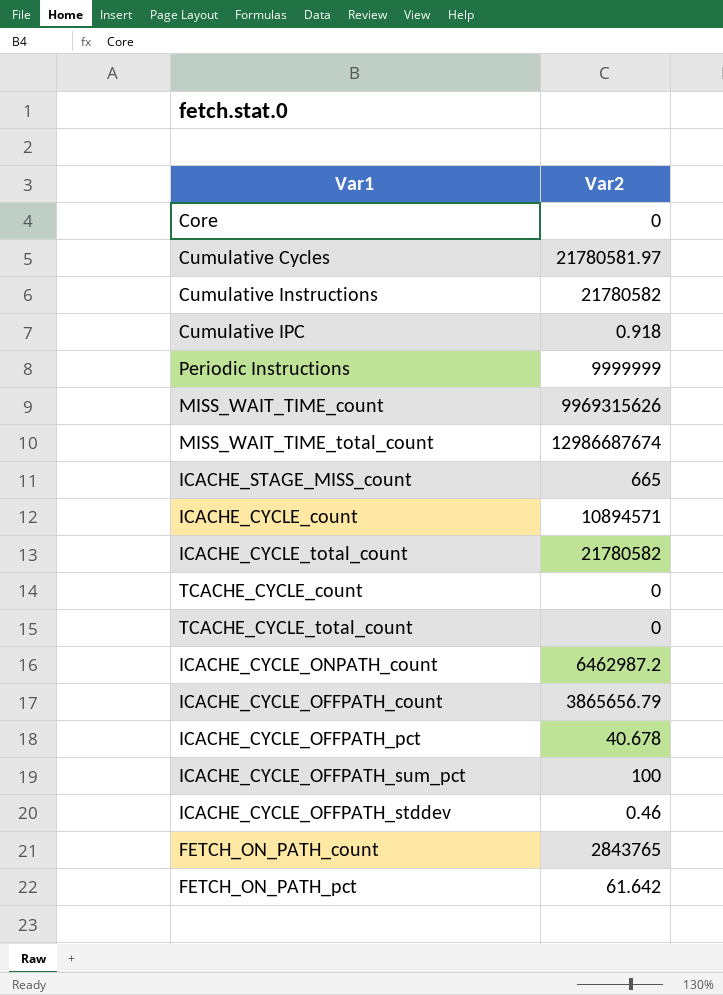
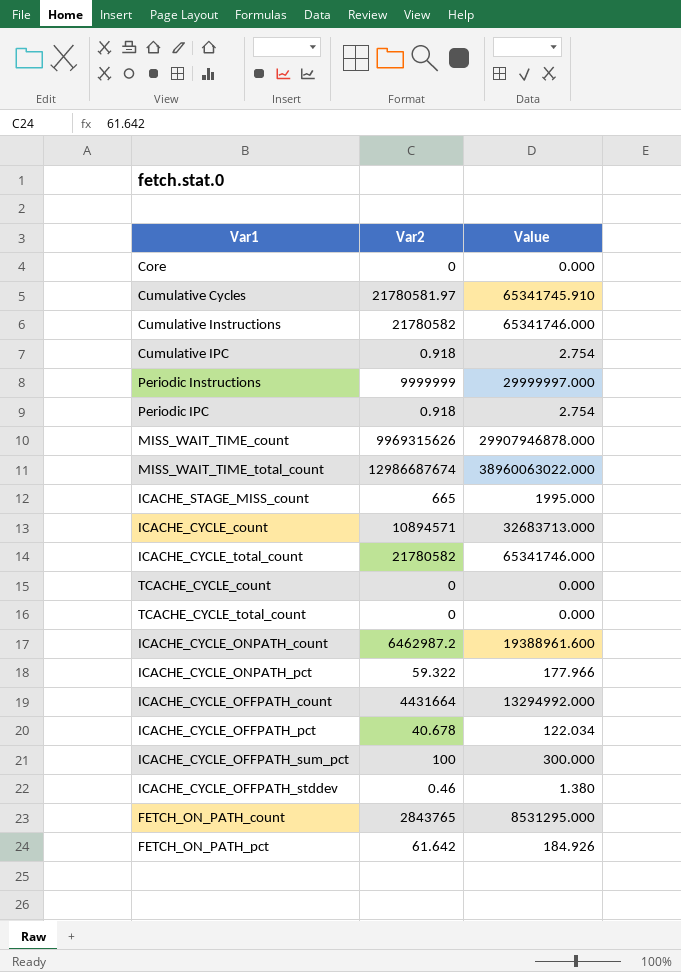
column Value | formula: none -> [Var2] * 3
row Periodic IPC: none -> 0.918 | 2.754
row ICACHE_CYCLE_ONPATH_pct: none -> 59.322 | 177.966
ICACHE_CYCLE_OFFPATH_count | Var2: 3865656.79 -> 4431664

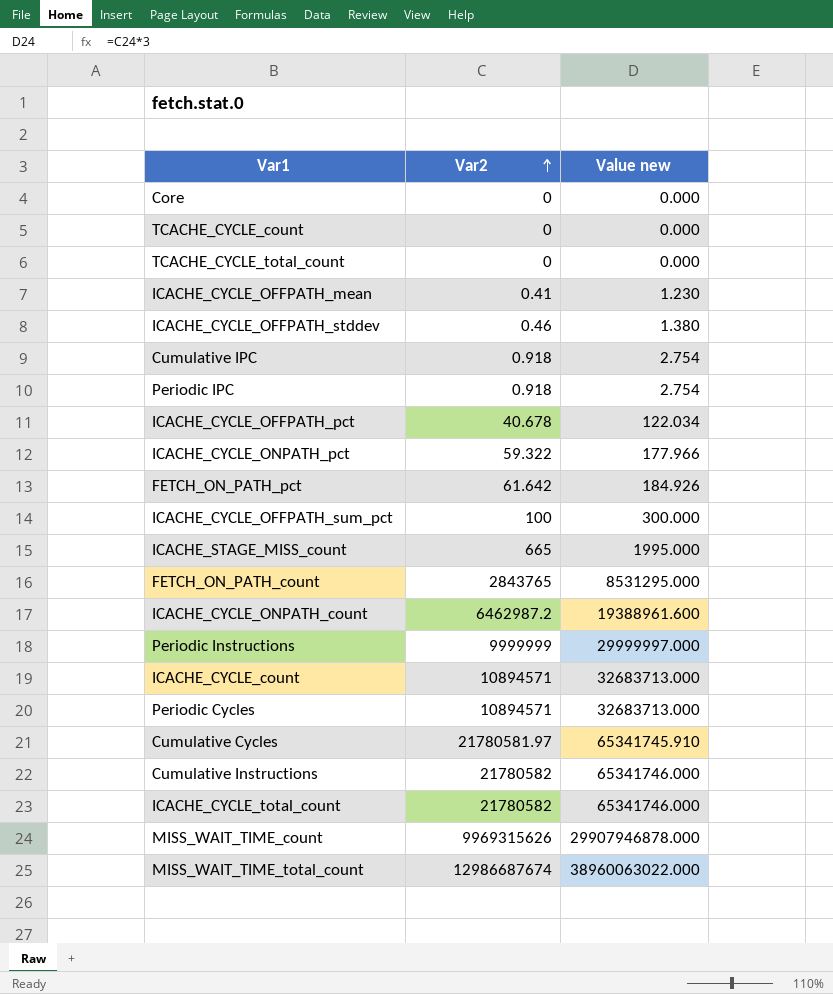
row order: none -> Var2 ascending
column name: Value -> Value new
row ICACHE_CYCLE_OFFPATH_count: 4431664 | 13294992.000 -> none
row ICACHE_CYCLE_OFFPATH_mean: none -> 0.41 | 1.230
row Periodic Cycles: none -> 10894571 | 32683713.000

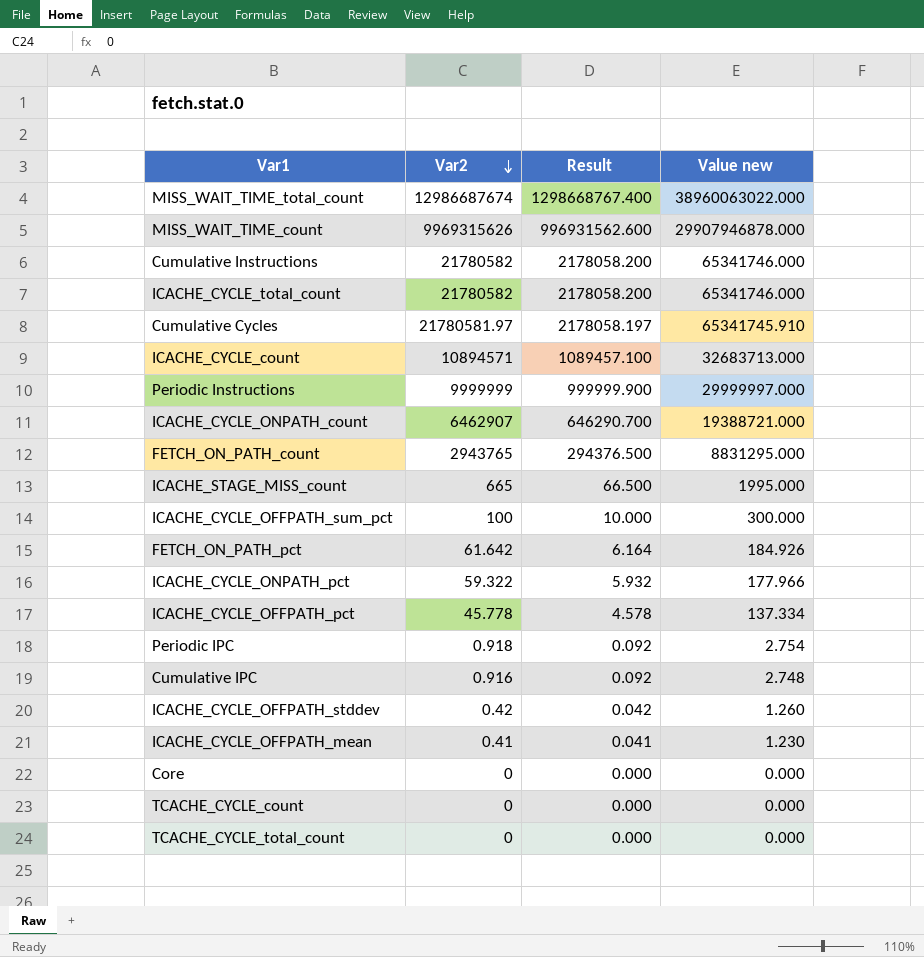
row order: Var2 ascending -> Var2 descending
column Result | formula: none -> [Var2] * 0.1
row Periodic Cycles: 10894571 | 32683713.000 -> none
ICACHE_CYCLE_ONPATH_count | Var2: 6462987.2 -> 6462907
ICACHE_CYCLE_ONPATH_count | Value new: 19388961.600 -> 19388721.000
FETCH_ON_PATH_count | Var2: 2843765 -> 2943765
FETCH_ON_PATH_count | Value new: 8531295.000 -> 8831295.000
ICACHE_CYCLE_OFFPATH_pct | Var2: 40.678 -> 45.778
ICACHE_CYCLE_OFFPATH_pct | Value new: 122.034 -> 137.334
Cumulative IPC | Var2: 0.918 -> 0.916
Cumulative IPC | Value new: 2.754 -> 2.748
ICACHE_CYCLE_OFFPATH_stddev | Var2: 0.46 -> 0.42
ICACHE_CYCLE_OFFPATH_stddev | Value new: 1.380 -> 1.260

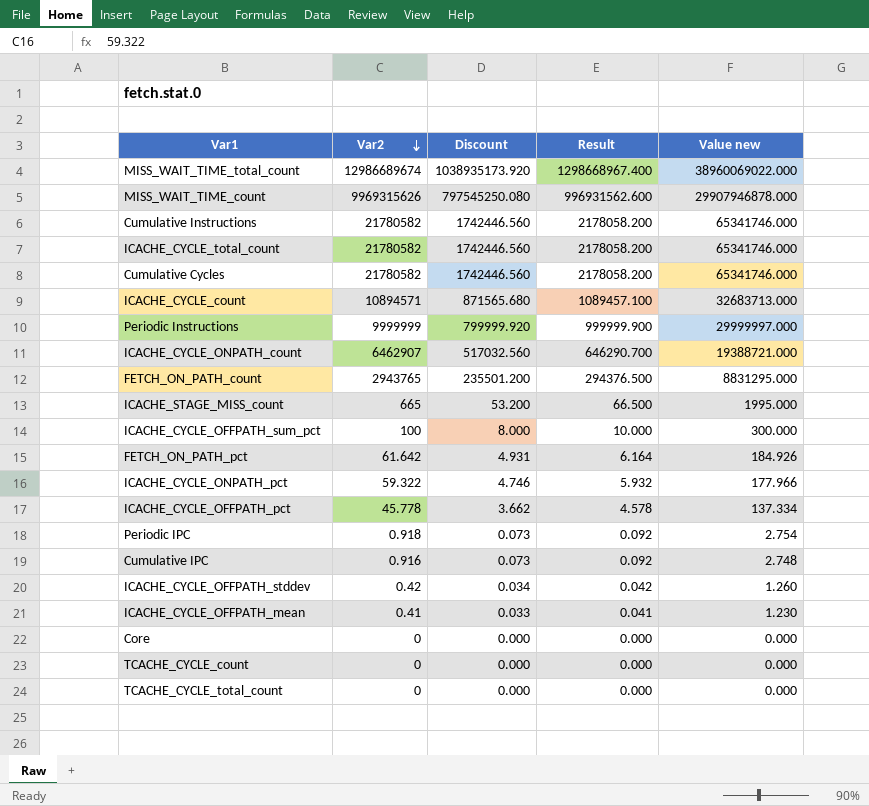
column Discount | formula: none -> [Var2] * 0.08
MISS_WAIT_TIME_total_count | Var2: 12986687674 -> 12986689674
MISS_WAIT_TIME_total_count | Result: 1298668767.400 -> 1298668967.400
MISS_WAIT_TIME_total_count | Value new: 38960063022.000 -> 38960069022.000
Cumulative Cycles | Var2: 21780581.97 -> 21780582
Cumulative Cycles | Result: 2178058.197 -> 2178058.200
Cumulative Cycles | Value new: 65341745.910 -> 65341746.000

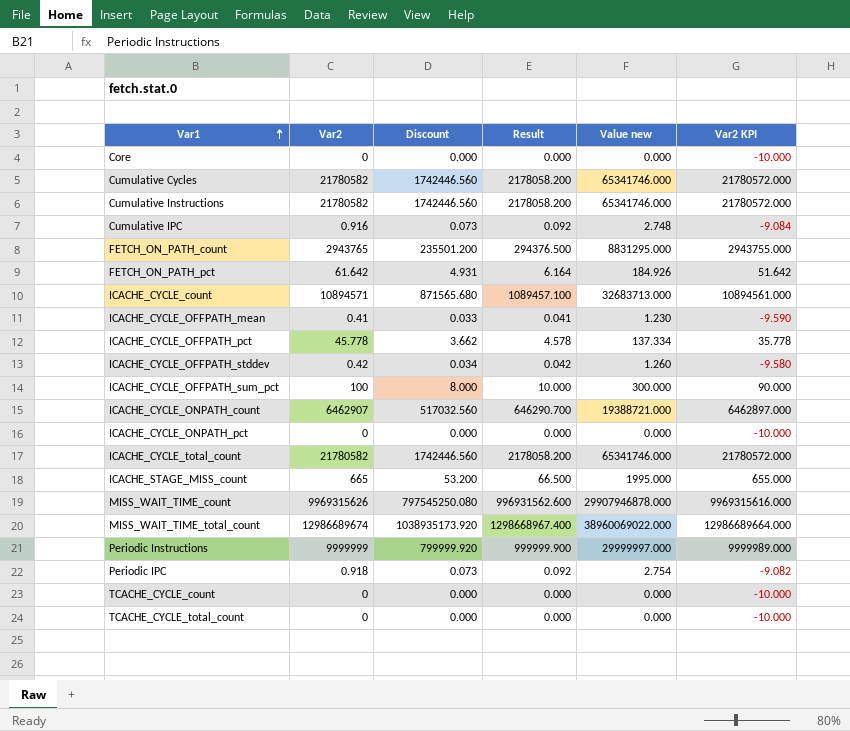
row order: Var2 descending -> Var1 ascending
column Var2 KPI | formula: none -> [Var2] - 10
ICACHE_CYCLE_ONPATH_pct | Var2: 59.322 -> 0
ICACHE_CYCLE_ONPATH_pct | Discount: 4.746 -> 0.000
ICACHE_CYCLE_ONPATH_pct | Result: 5.932 -> 0.000
ICACHE_CYCLE_ONPATH_pct | Value new: 177.966 -> 0.000

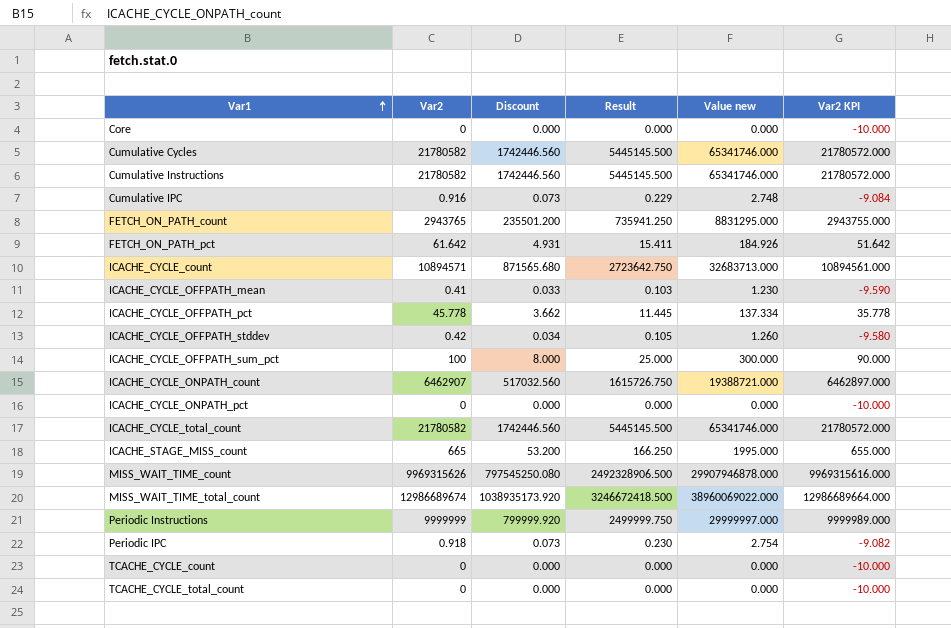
column Result | formula: [Var2] * 0.1 -> [Var2] * 0.25

